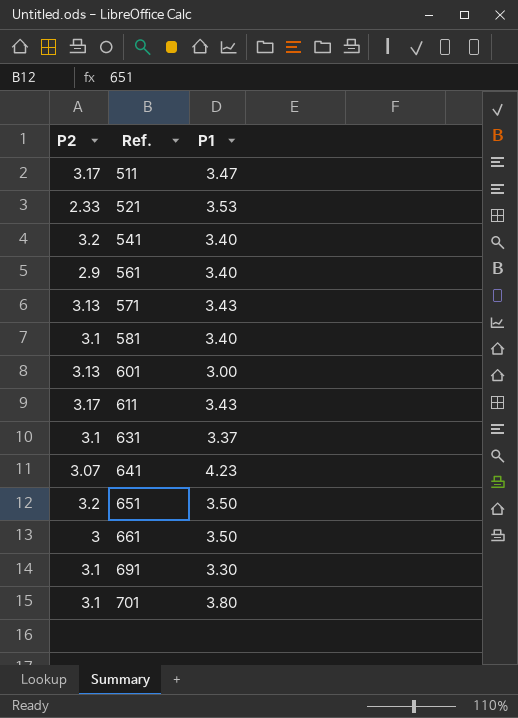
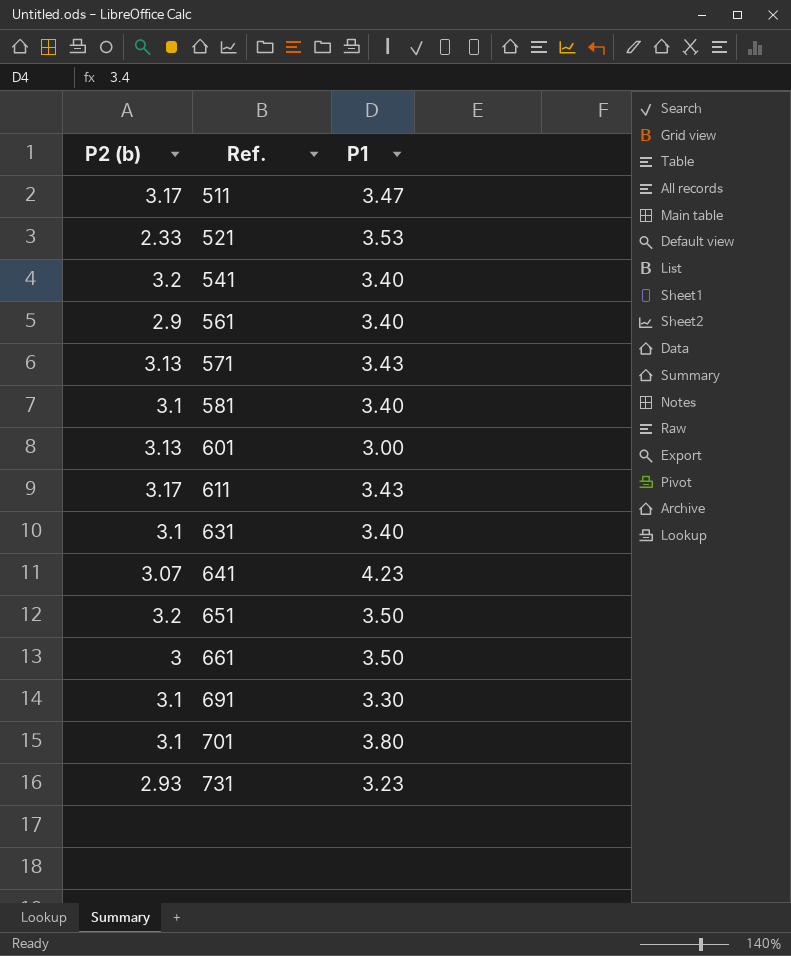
column name: P2 -> P2 (b)
631 | P1: 3.37 -> 3.40
row 731: none -> 2.93 | 3.23

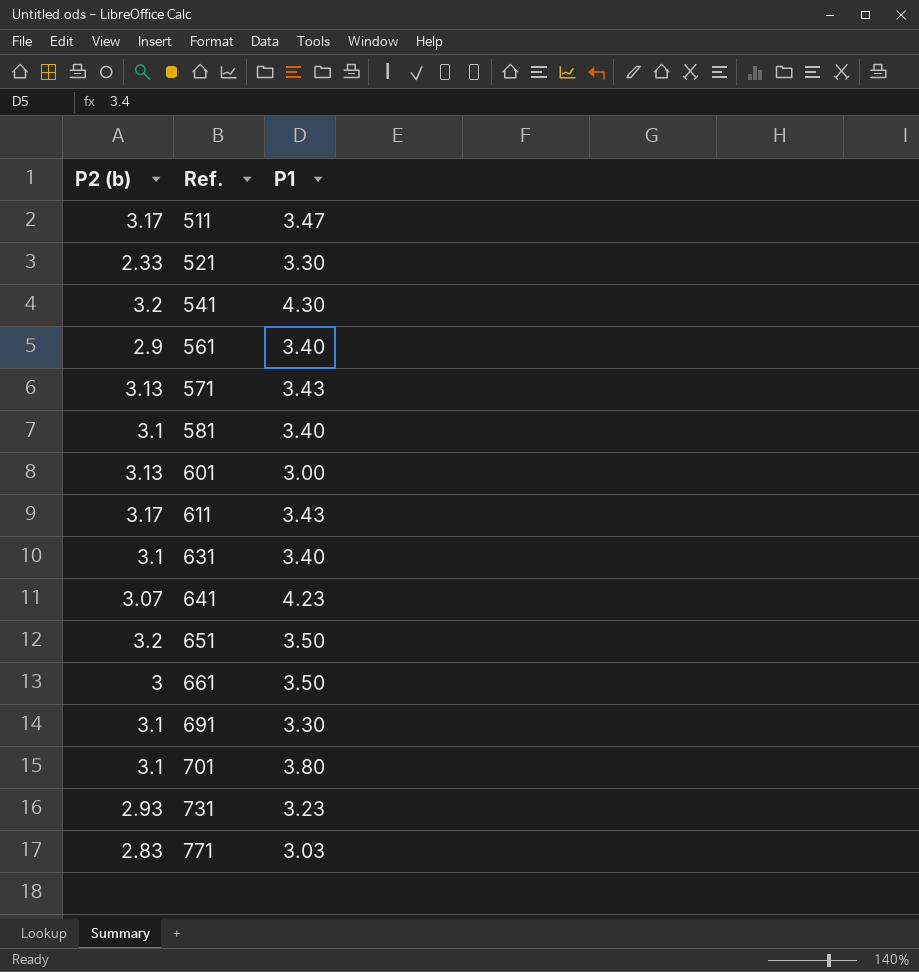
521 | P1: 3.53 -> 3.30
541 | P1: 3.40 -> 4.30
row 771: none -> 2.83 | 3.03

